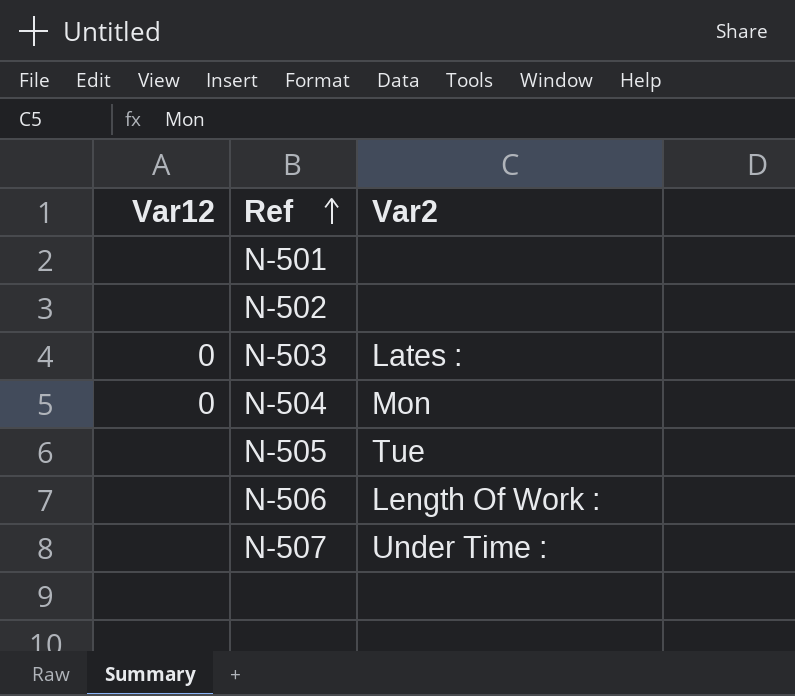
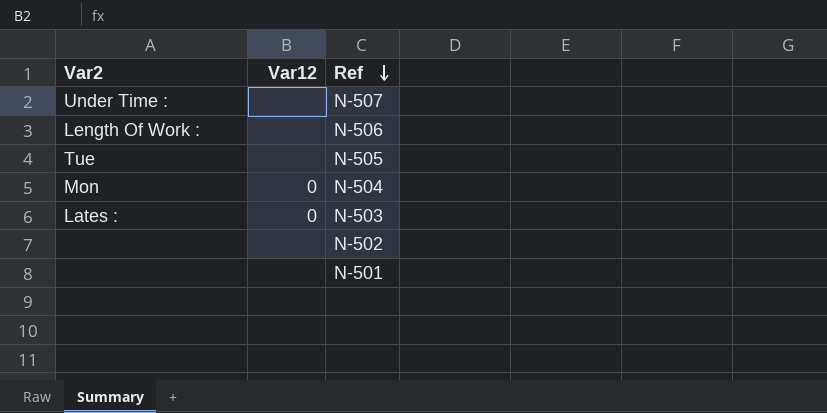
row order: Ref ascending -> Ref descending
column Var2 | position: 3 -> 1

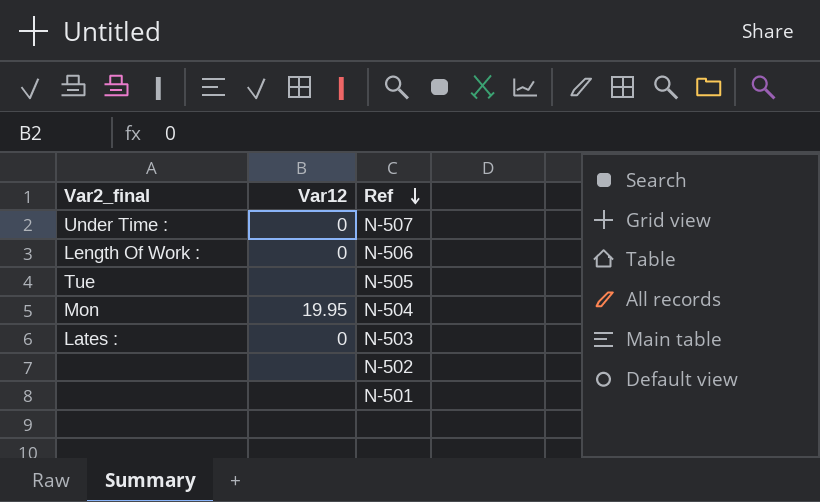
column name: Var2 -> Var2_final
N-507 | Var12: none -> 0
N-506 | Var12: none -> 0
N-504 | Var12: 0 -> 19.95

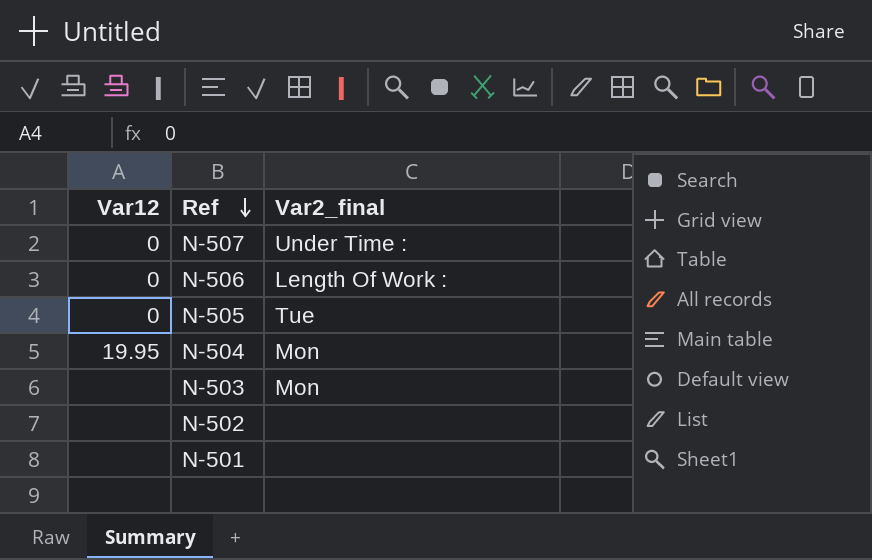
column Var2_final | position: 1 -> 3
N-505 | Var12: none -> 0
N-503 | Var12: 0 -> none
N-503 | Var2_final: Lates : -> Mon

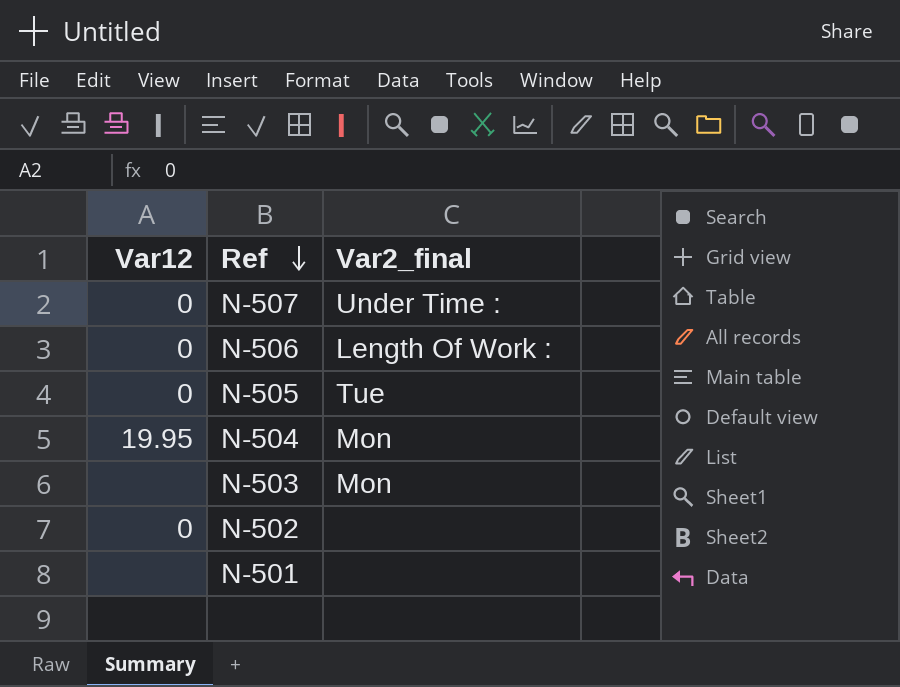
N-502 | Var12: none -> 0

